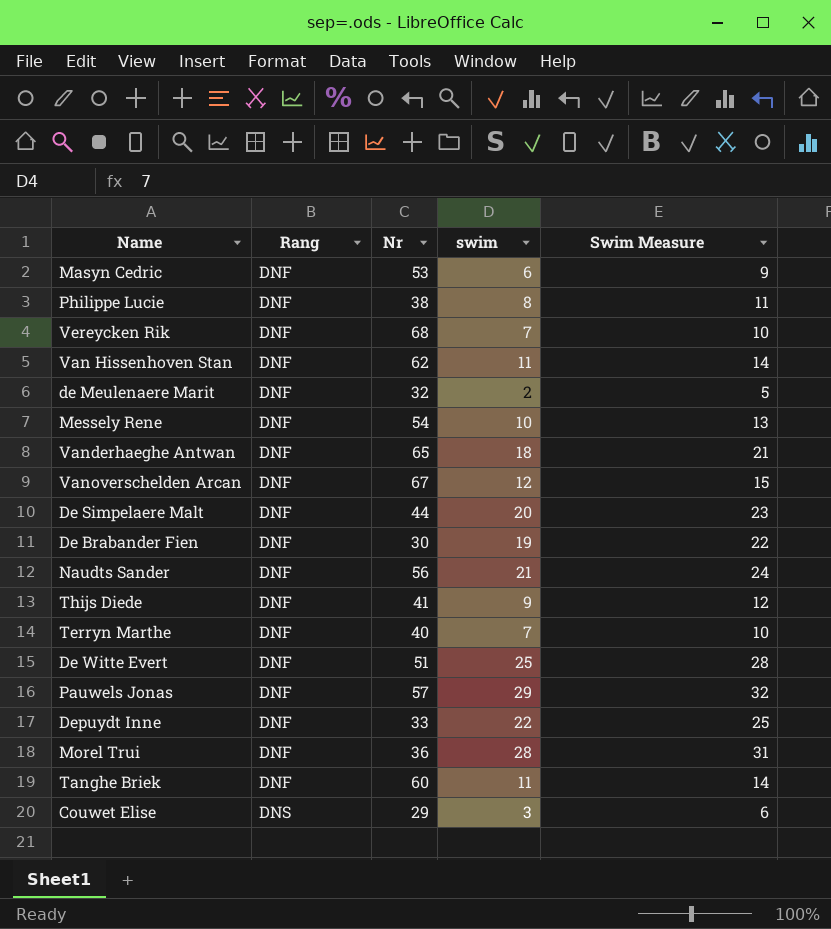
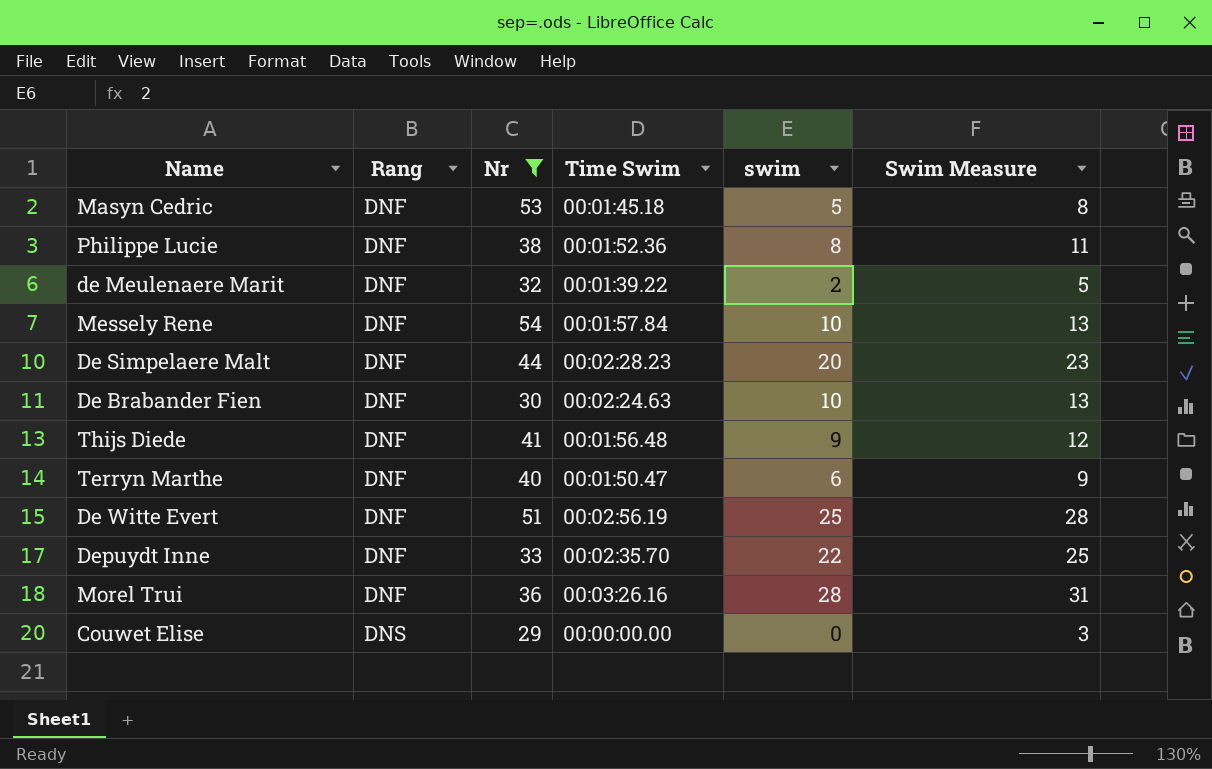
filter: none -> Nr <= 54
column Time Swim | position: none -> 4
Masyn Cedric | swim: 6 -> 5
Masyn Cedric | Swim Measure: 9 -> 8
De Brabander Fien | swim: 19 -> 10
De Brabander Fien | Swim Measure: 22 -> 13
Terryn Marthe | swim: 7 -> 6
Terryn Marthe | Swim Measure: 10 -> 9
Couwet Elise | swim: 3 -> 0
Couwet Elise | Swim Measure: 6 -> 3

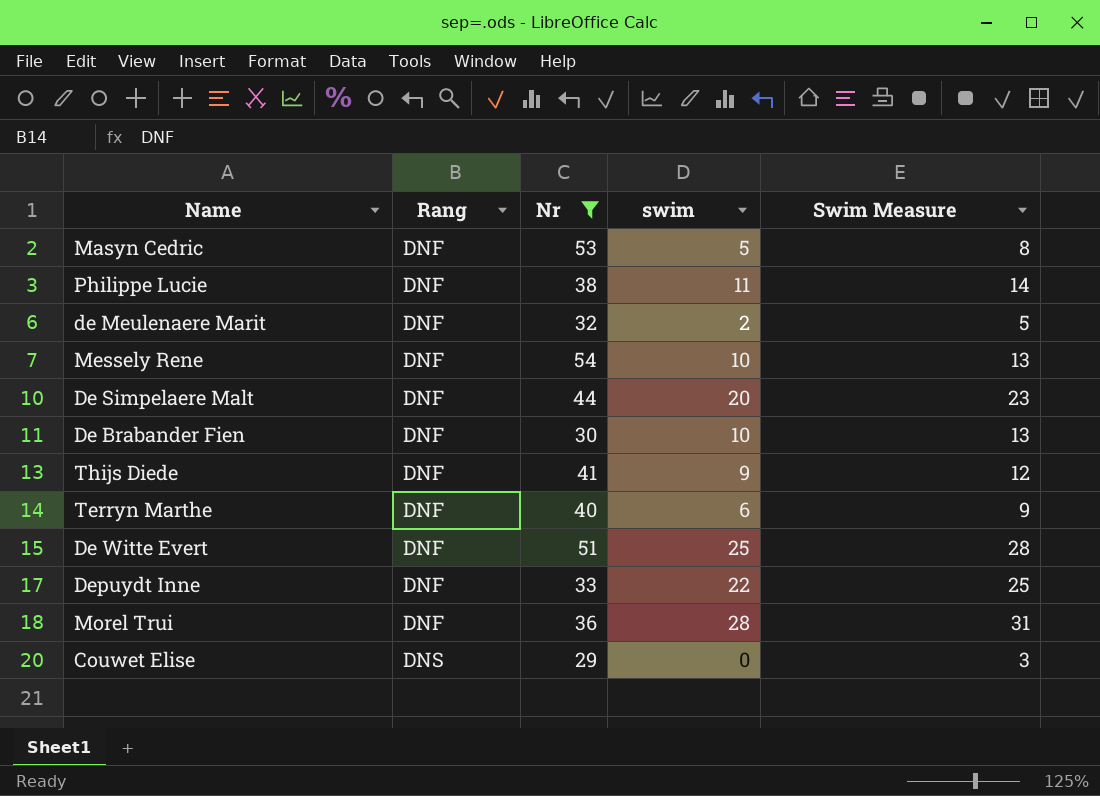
column Time Swim | position: 4 -> none
Philippe Lucie | swim: 8 -> 11
Philippe Lucie | Swim Measure: 11 -> 14

